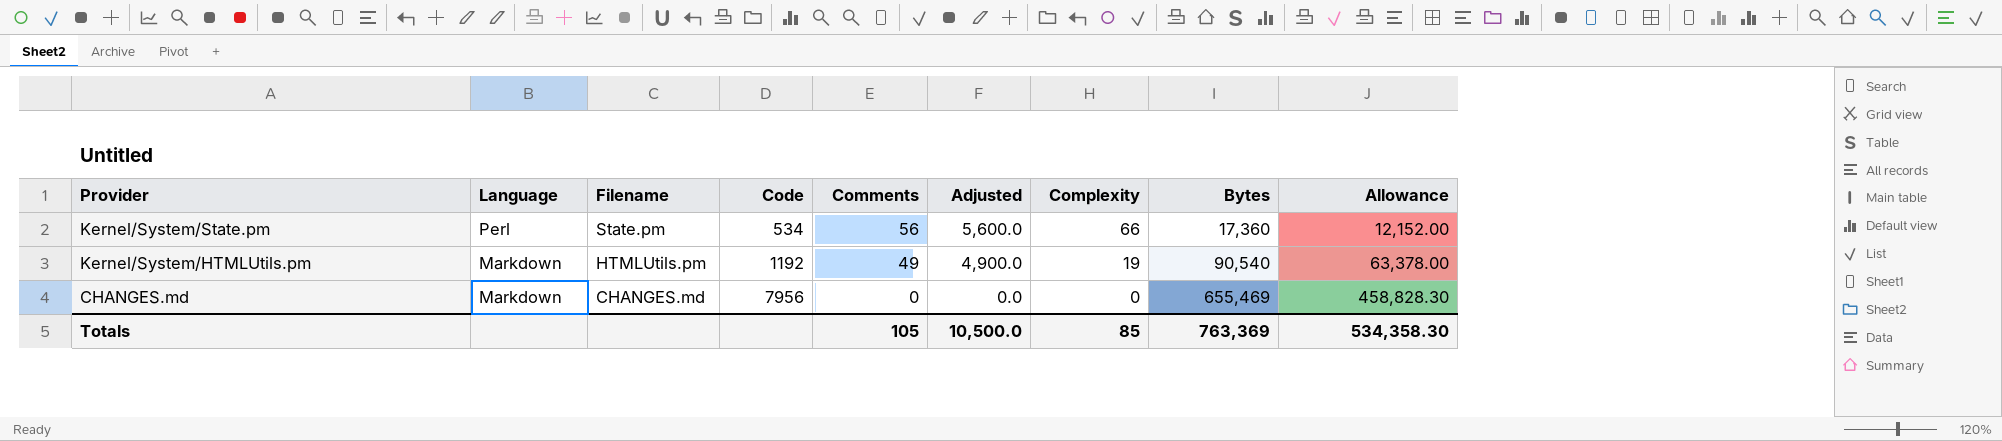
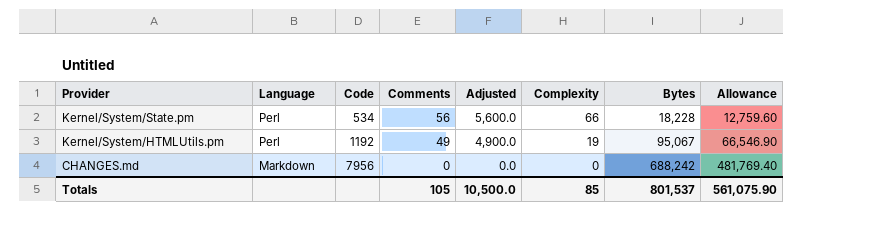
column Filename | position: 3 -> none
Kernel/System/State.pm | Bytes: 17,360 -> 18,228
Kernel/System/State.pm | Allowance: 12,152.00 -> 12,759.60
Kernel/System/HTMLUtils.pm | Language: Markdown -> Perl
Kernel/System/HTMLUtils.pm | Bytes: 90,540 -> 95,067
Kernel/System/HTMLUtils.pm | Allowance: 63,378.00 -> 66,546.90
CHANGES.md | Bytes: 655,469 -> 688,242
CHANGES.md | Allowance: 458,828.30 -> 481,769.40
Totals | Bytes: 763,369 -> 801,537
Totals | Allowance: 534,358.30 -> 561,075.90

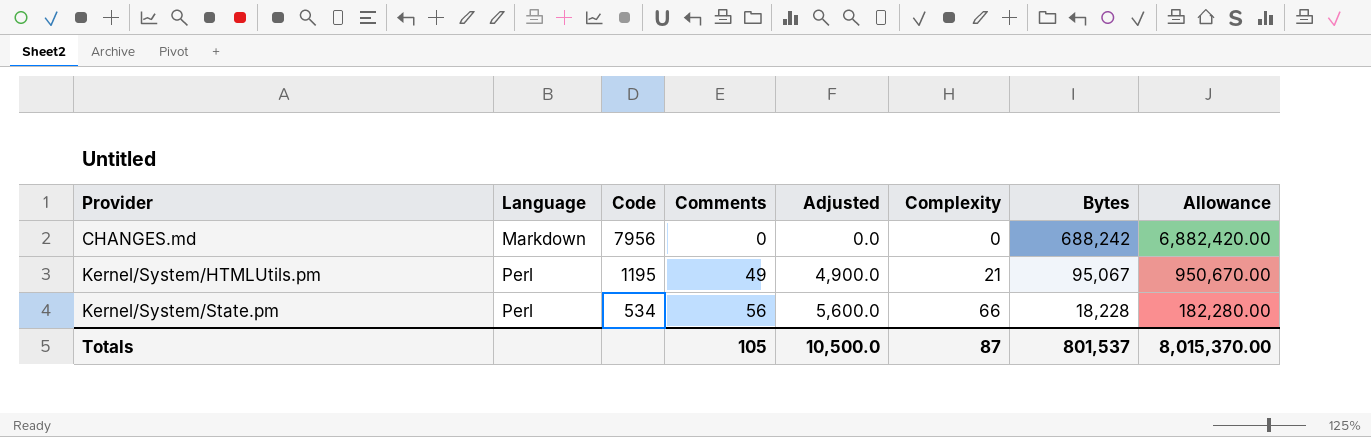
row order: Provider descending -> Provider ascending
column Allowance | formula: [Bytes] * 0.7 -> [Bytes] * 10
Kernel/System/HTMLUtils.pm | Code: 1192 -> 1195
Kernel/System/HTMLUtils.pm | Complexity: 19 -> 21
Totals | Complexity: 85 -> 87
Totals | Allowance: 561,075.90 -> 8,015,370.00

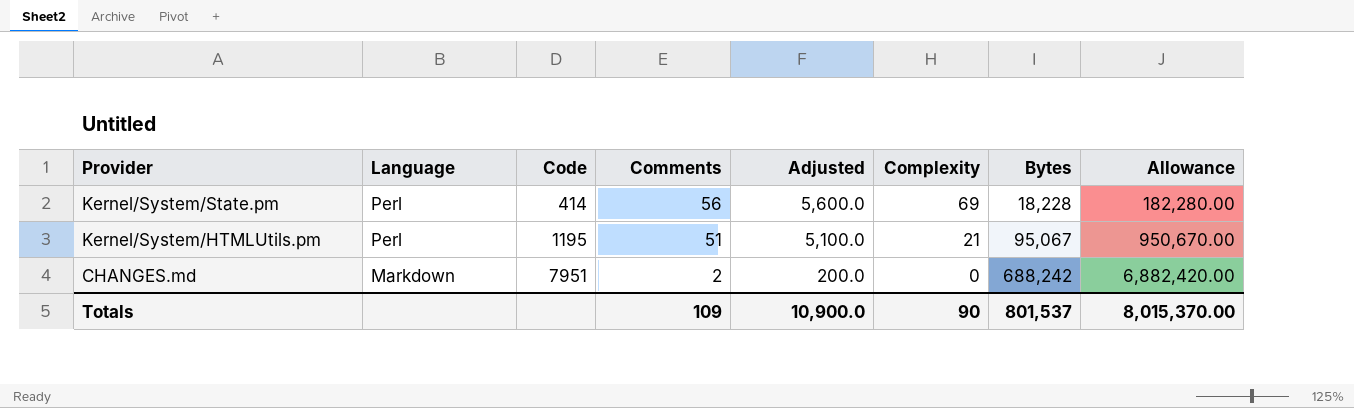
row order: Provider ascending -> Provider descending
Kernel/System/State.pm | Code: 534 -> 414
Kernel/System/State.pm | Complexity: 66 -> 69
Kernel/System/HTMLUtils.pm | Comments: 49 -> 51
Kernel/System/HTMLUtils.pm | Adjusted: 4,900.0 -> 5,100.0
CHANGES.md | Code: 7956 -> 7951
CHANGES.md | Comments: 0 -> 2
CHANGES.md | Adjusted: 0.0 -> 200.0
Totals | Comments: 105 -> 109
Totals | Adjusted: 10,500.0 -> 10,900.0
Totals | Complexity: 87 -> 90

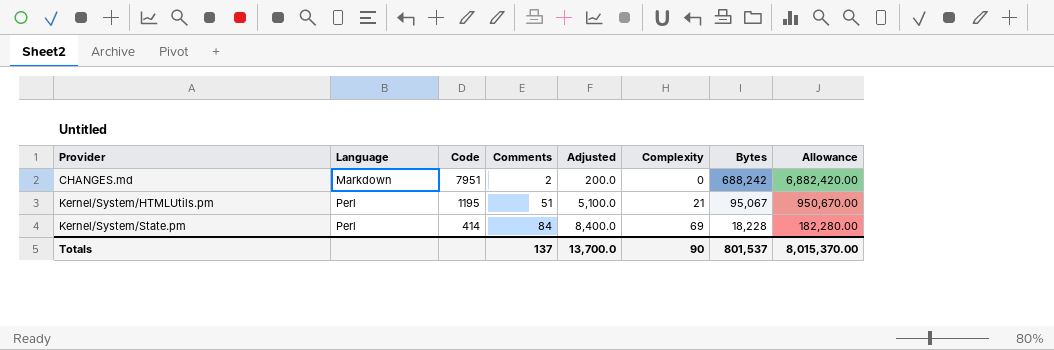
row order: Provider descending -> Provider ascending
Kernel/System/State.pm | Comments: 56 -> 84
Kernel/System/State.pm | Adjusted: 5,600.0 -> 8,400.0
Totals | Comments: 109 -> 137
Totals | Adjusted: 10,900.0 -> 13,700.0

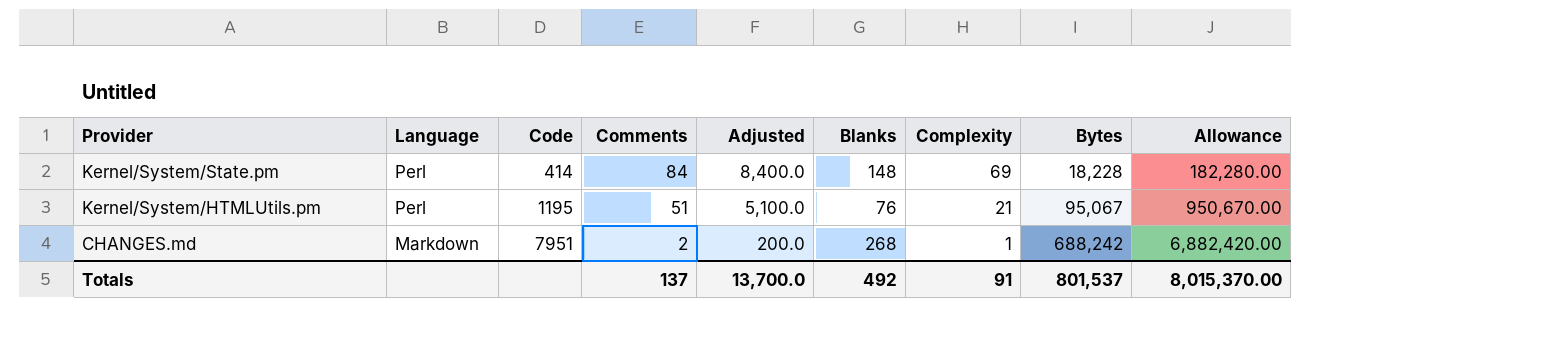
row order: Provider ascending -> Provider descending
column Blanks | position: none -> 6
CHANGES.md | Complexity: 0 -> 1
Totals | Complexity: 90 -> 91

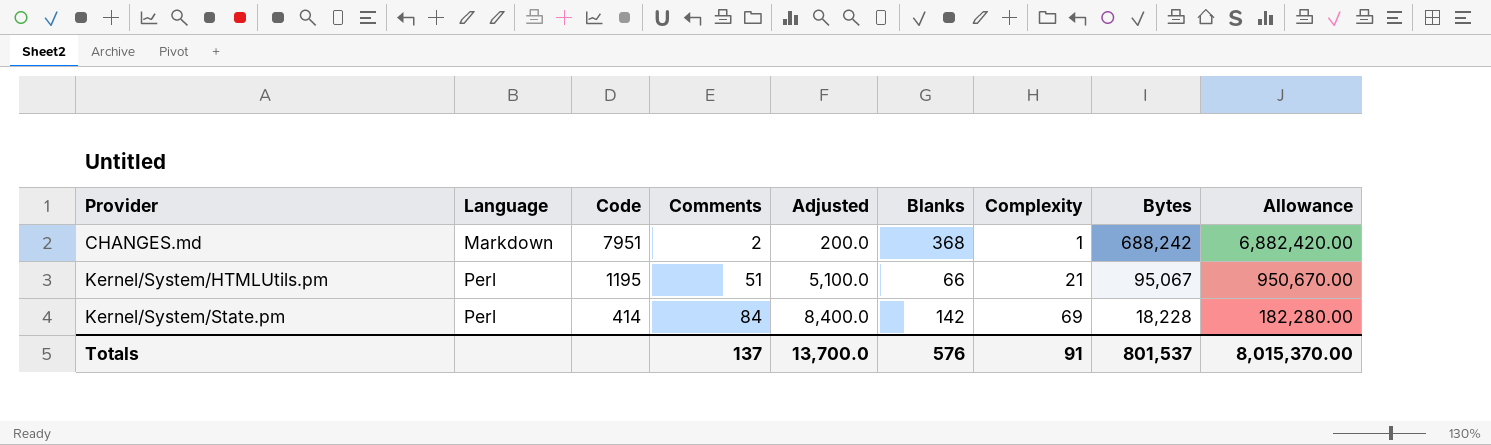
row order: Provider descending -> Provider ascending
CHANGES.md | Blanks: 268 -> 368
Kernel/System/HTMLUtils.pm | Blanks: 76 -> 66
Kernel/System/State.pm | Blanks: 148 -> 142
Totals | Blanks: 492 -> 576

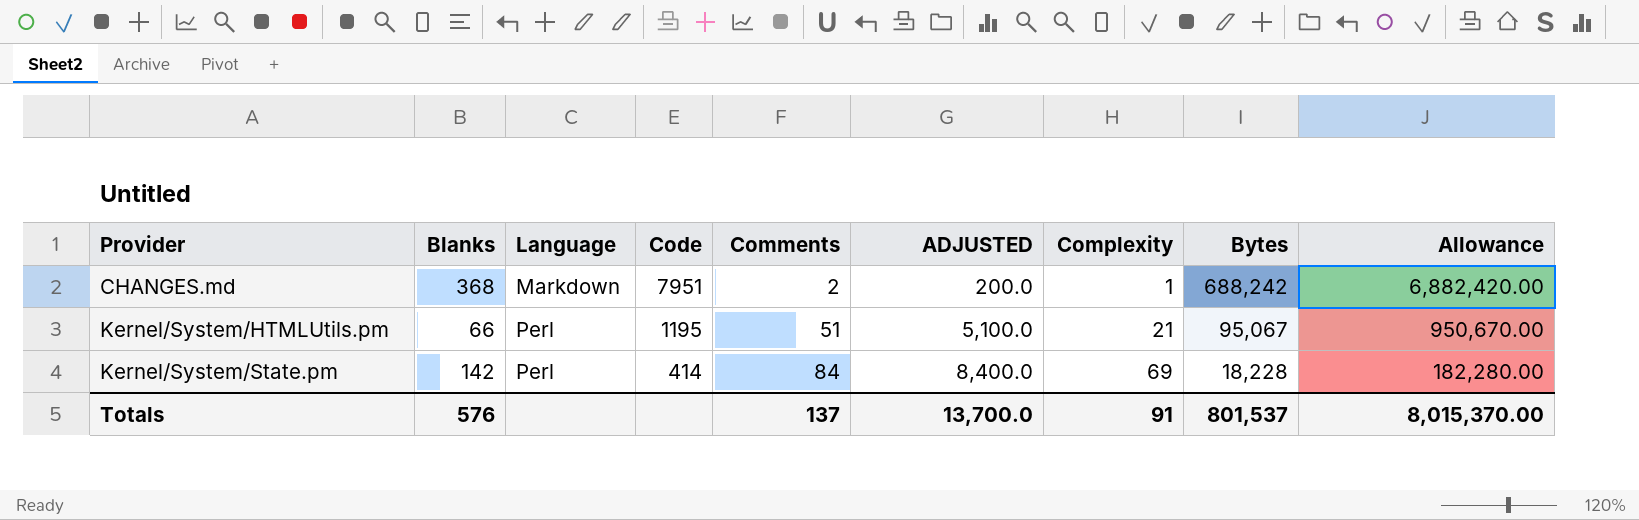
column Blanks | position: 6 -> 2
column name: Adjusted -> ADJUSTED

